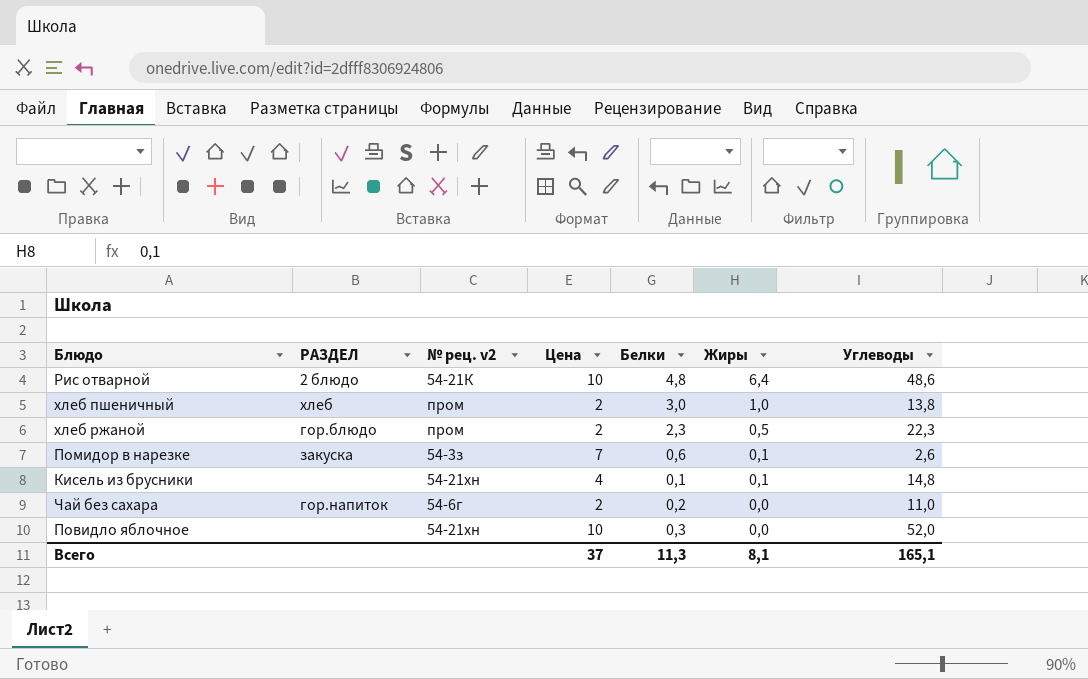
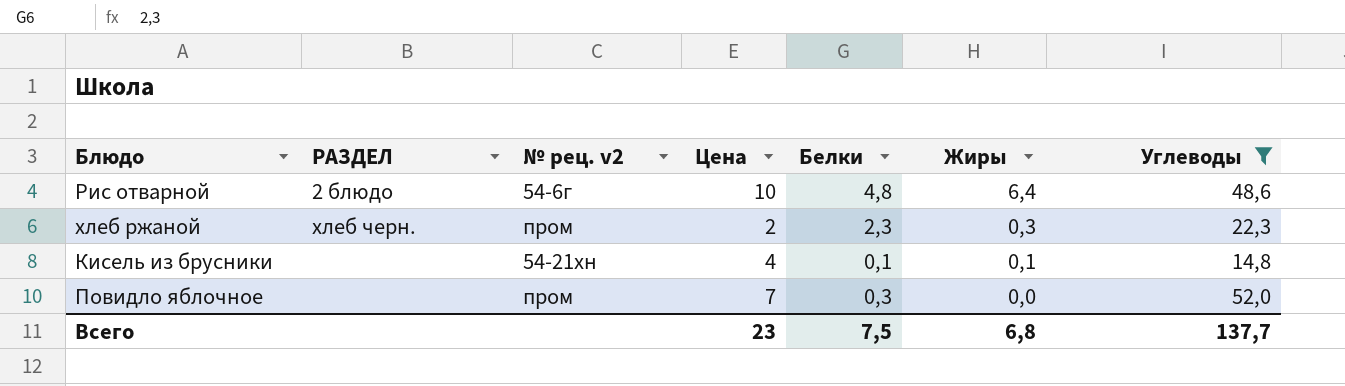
filter: none -> Углеводы >= 14,8
Рис отварной | № рец. v2: 54-21К -> 54-6г
хлеб ржаной | РАЗДЕЛ: гор.блюдо -> хлеб черн.
хлеб ржаной | Жиры: 0,5 -> 0,3
Повидло яблочное | № рец. v2: 54-21хн -> пром
Повидло яблочное | Цена: 10 -> 7
Всего | Цена: 37 -> 23
Всего | Белки: 11,3 -> 7,5
Всего | Жиры: 8,1 -> 6,8
Всего | Углеводы: 165,1 -> 137,7

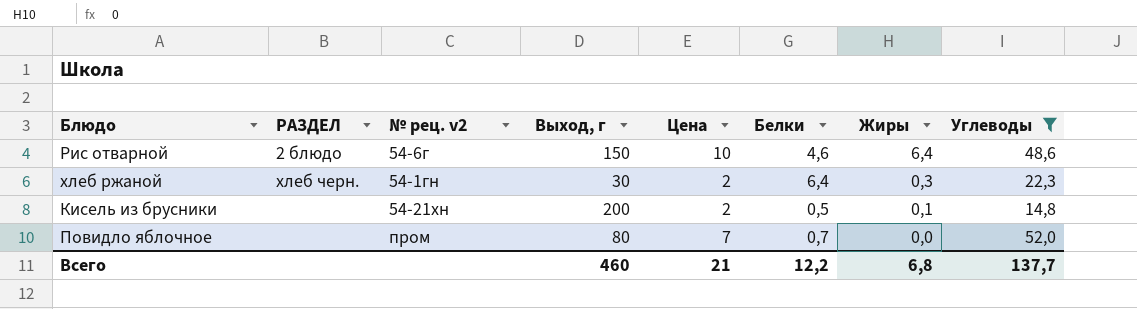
column Выход, г | position: none -> 4
Рис отварной | Белки: 4,8 -> 4,6
хлеб ржаной | № рец. v2: пром -> 54-1гн
хлеб ржаной | Белки: 2,3 -> 6,4
Кисель из брусники | Цена: 4 -> 2
Кисель из брусники | Белки: 0,1 -> 0,5
Повидло яблочное | Белки: 0,3 -> 0,7
Всего | Цена: 23 -> 21
Всего | Белки: 7,5 -> 12,2

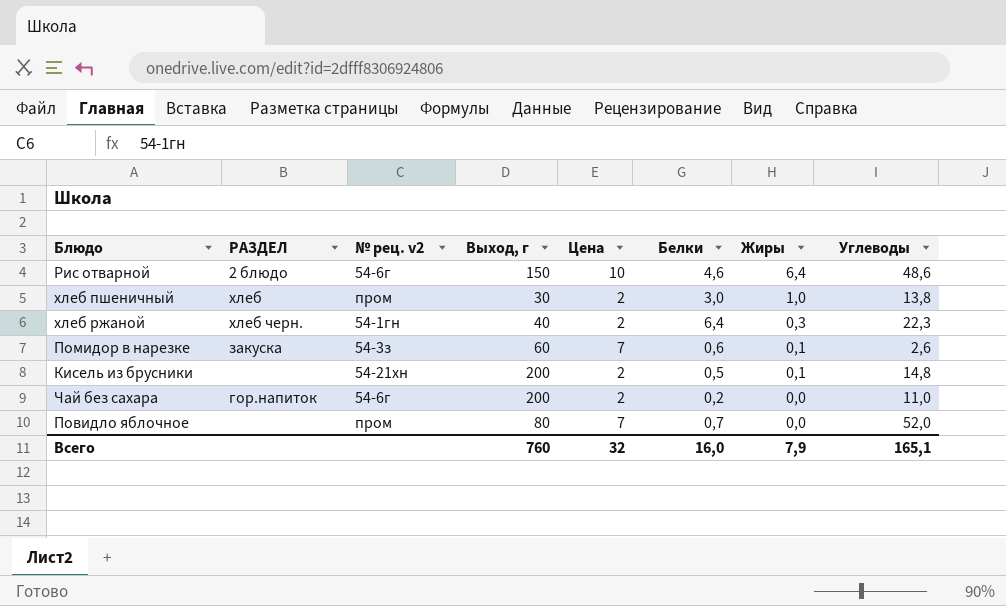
filter: Углеводы >= 14,8 -> none
хлеб ржаной | Выход, г: 30 -> 40
Всего | Выход, г: 460 -> 760
Всего | Цена: 21 -> 32
Всего | Белки: 12,2 -> 16,0
Всего | Жиры: 6,8 -> 7,9
Всего | Углеводы: 137,7 -> 165,1

